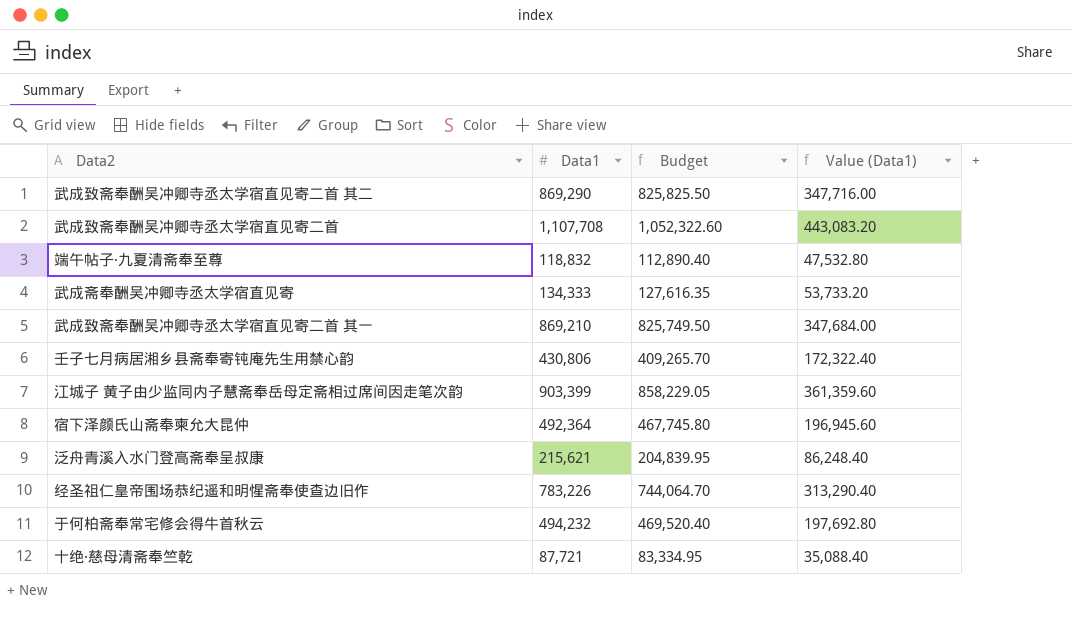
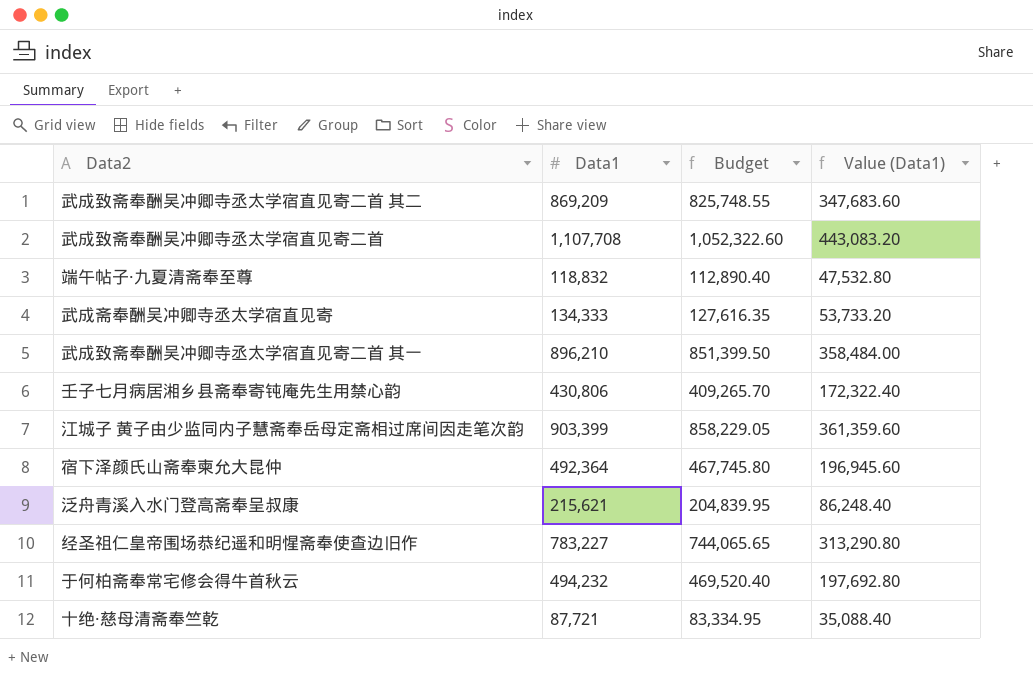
武成致斋奉酬吴冲卿寺丞太学宿直见寄二首 其二 | Data1: 869,290 -> 869,209
武成致斋奉酬吴冲卿寺丞太学宿直见寄二首 其二 | Budget: 825,825.50 -> 825,748.55
武成致斋奉酬吴冲卿寺丞太学宿直见寄二首 其二 | Value (Data1): 347,716.00 -> 347,683.60
武成致斋奉酬吴冲卿寺丞太学宿直见寄二首 其一 | Data1: 869,210 -> 896,210
武成致斋奉酬吴冲卿寺丞太学宿直见寄二首 其一 | Budget: 825,749.50 -> 851,399.50
武成致斋奉酬吴冲卿寺丞太学宿直见寄二首 其一 | Value (Data1): 347,684.00 -> 358,484.00
经圣祖仁皇帝围场恭纪遥和明惺斋奉使查边旧作 | Data1: 783,226 -> 783,227
经圣祖仁皇帝围场恭纪遥和明惺斋奉使查边旧作 | Budget: 744,064.70 -> 744,065.65
经圣祖仁皇帝围场恭纪遥和明惺斋奉使查边旧作 | Value (Data1): 313,290.40 -> 313,290.80

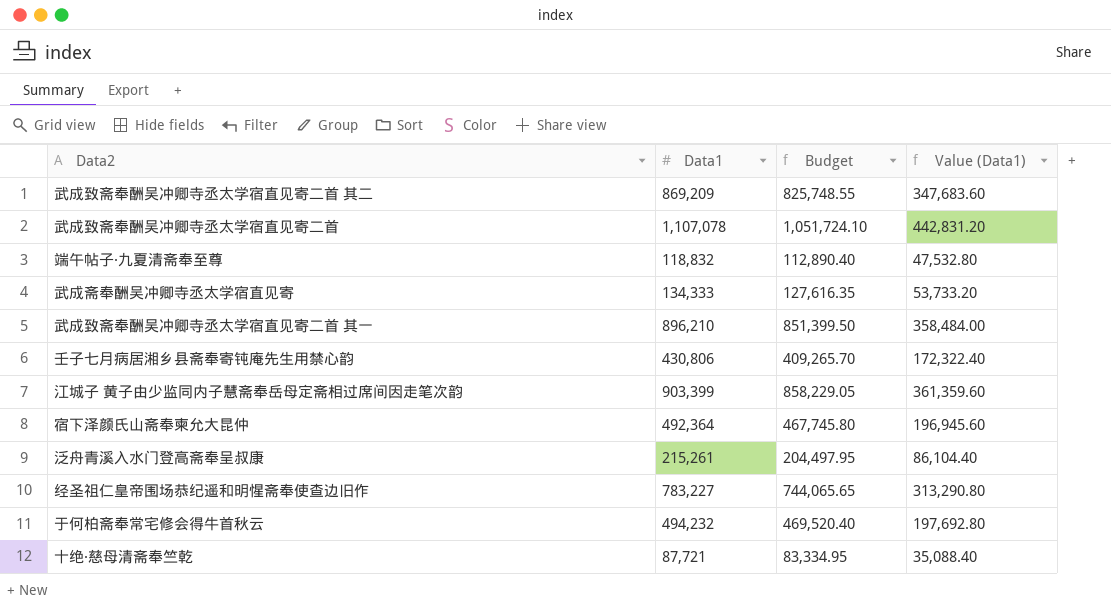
武成致斋奉酬吴冲卿寺丞太学宿直见寄二首 | Data1: 1,107,708 -> 1,107,078
武成致斋奉酬吴冲卿寺丞太学宿直见寄二首 | Budget: 1,052,322.60 -> 1,051,724.10
武成致斋奉酬吴冲卿寺丞太学宿直见寄二首 | Value (Data1): 443,083.20 -> 442,831.20
泛舟青溪入水门登高斋奉呈叔康 | Data1: 215,621 -> 215,261
泛舟青溪入水门登高斋奉呈叔康 | Budget: 204,839.95 -> 204,497.95
泛舟青溪入水门登高斋奉呈叔康 | Value (Data1): 86,248.40 -> 86,104.40

